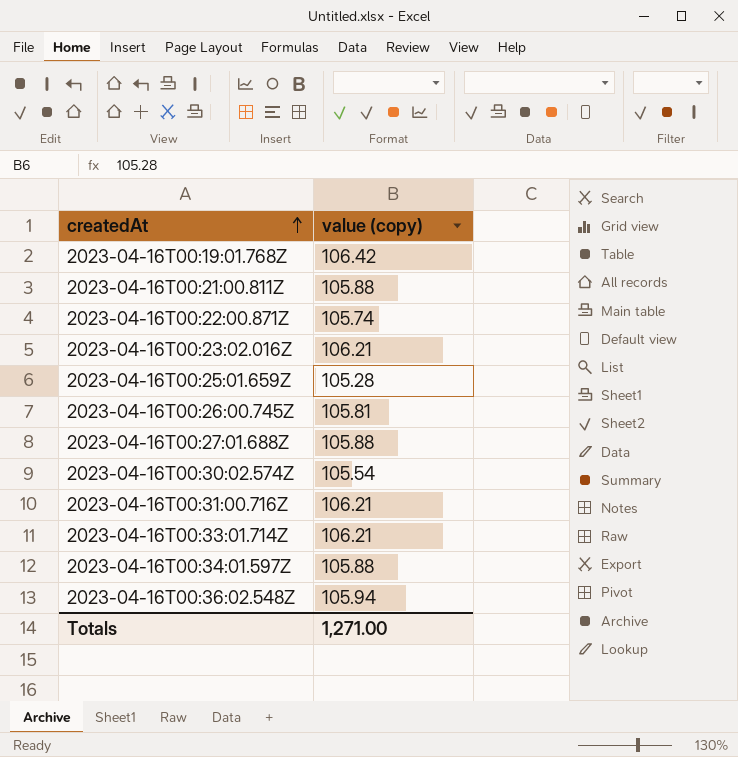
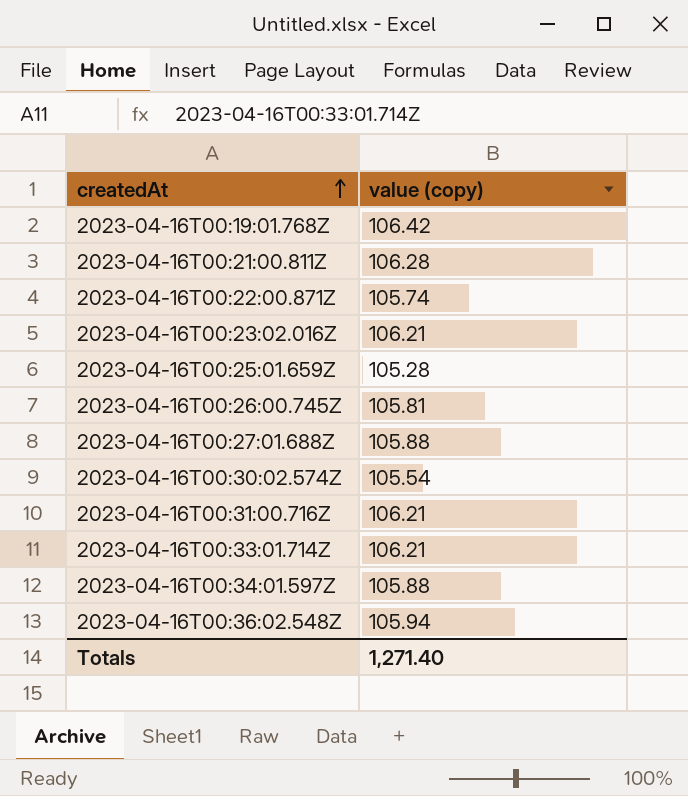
2023-04-16T00:21:00.811Z | value (copy): 105.88 -> 106.28
Totals | value (copy): 1,271.00 -> 1,271.40

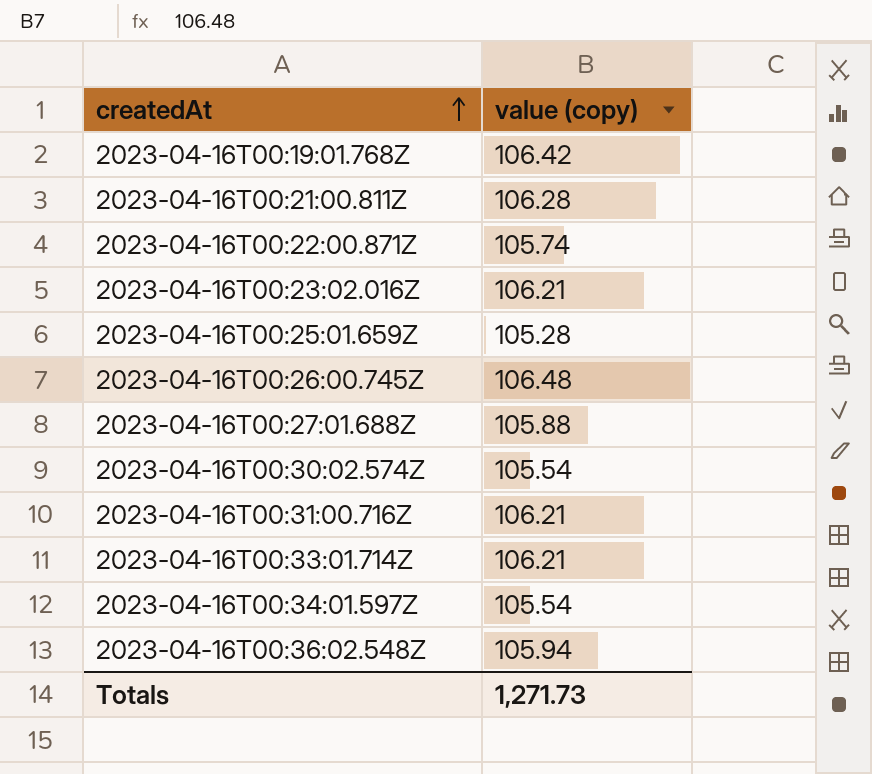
2023-04-16T00:26:00.745Z | value (copy): 105.81 -> 106.48
2023-04-16T00:34:01.597Z | value (copy): 105.88 -> 105.54
Totals | value (copy): 1,271.40 -> 1,271.73

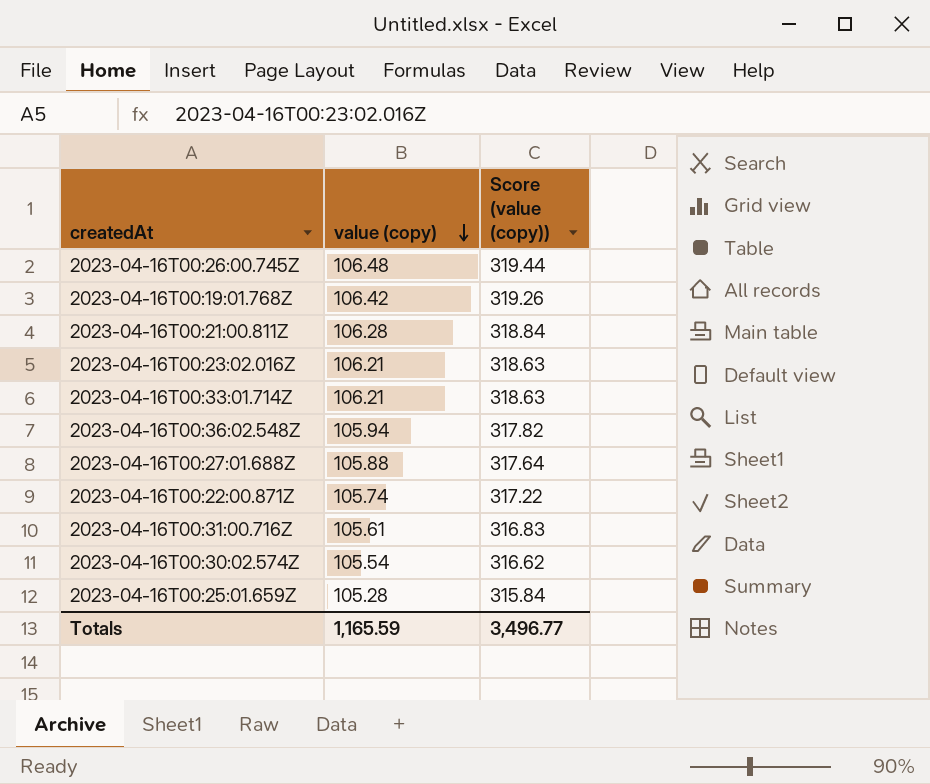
row order: createdAt ascending -> value (copy) descending
column Score (value (copy)) | formula: none -> [value (copy)] * 3
row 2023-04-16T00:34:01.597Z: 105.54 -> none
2023-04-16T00:31:00.716Z | value (copy): 106.21 -> 105.61
Totals | value (copy): 1,271.73 -> 1,165.59

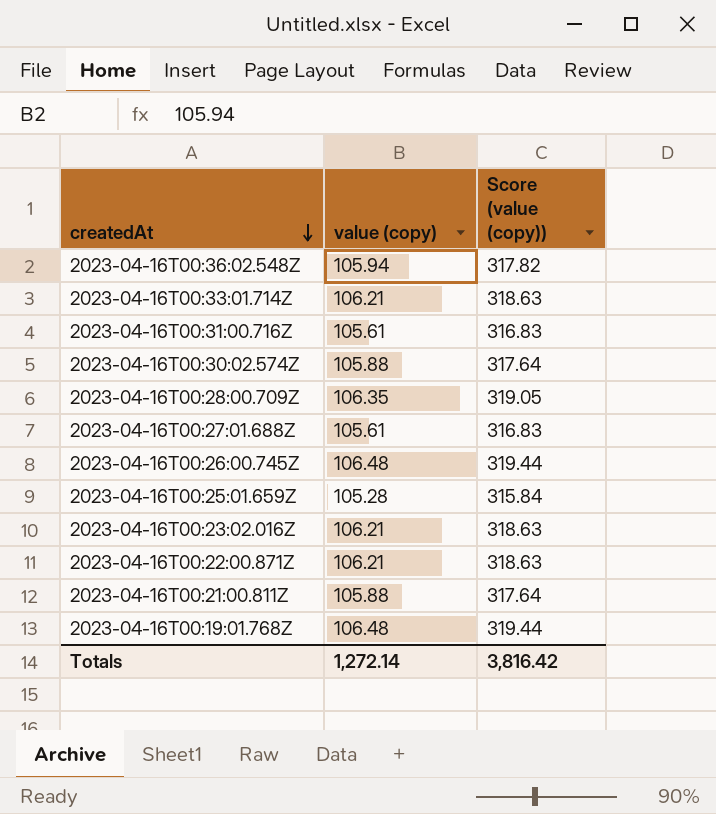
row order: value (copy) descending -> createdAt descending
2023-04-16T00:30:02.574Z | value (copy): 105.54 -> 105.88
2023-04-16T00:30:02.574Z | Score (value (copy)): 316.62 -> 317.64
row 2023-04-16T00:28:00.709Z: none -> 106.35 | 319.05
2023-04-16T00:27:01.688Z | value (copy): 105.88 -> 105.61
2023-04-16T00:27:01.688Z | Score (value (copy)): 317.64 -> 316.83
2023-04-16T00:22:00.871Z | value (copy): 105.74 -> 106.21
2023-04-16T00:22:00.871Z | Score (value (copy)): 317.22 -> 318.63
2023-04-16T00:21:00.811Z | value (copy): 106.28 -> 105.88
2023-04-16T00:21:00.811Z | Score (value (copy)): 318.84 -> 317.64
2023-04-16T00:19:01.768Z | value (copy): 106.42 -> 106.48
2023-04-16T00:19:01.768Z | Score (value (copy)): 319.26 -> 319.44
Totals | value (copy): 1,165.59 -> 1,272.14
Totals | Score (value (copy)): 3,496.77 -> 3,816.42

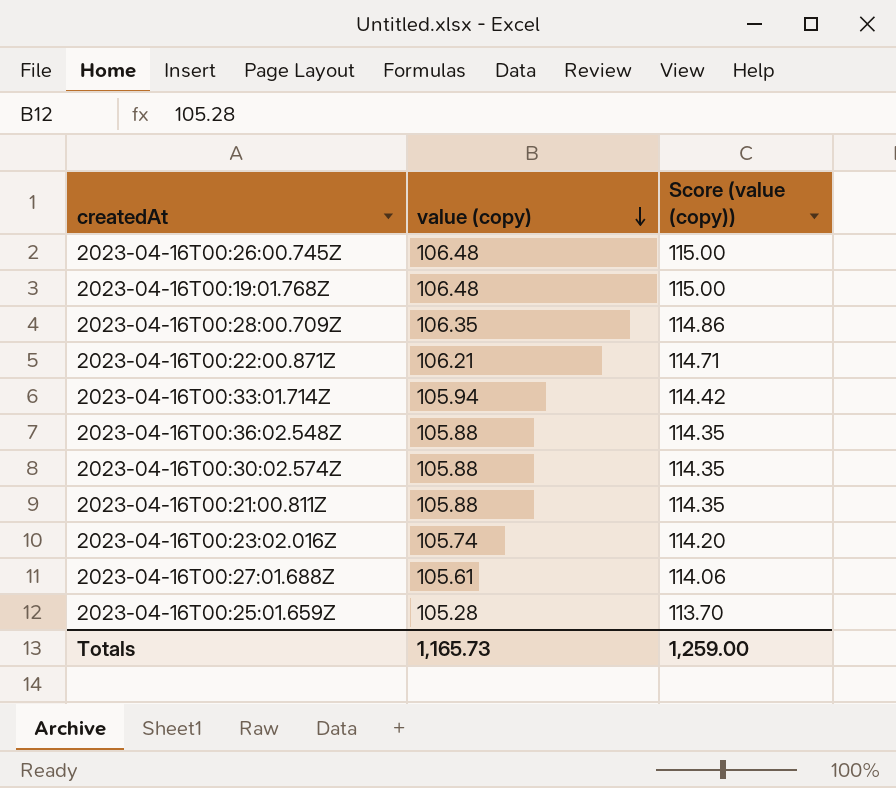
row order: createdAt descending -> value (copy) descending
column Score (value (copy)) | formula: [value (copy)] * 3 -> [value (copy)] * 1.08
row 2023-04-16T00:31:00.716Z: 105.61 | 316.83 -> none
2023-04-16T00:33:01.714Z | value (copy): 106.21 -> 105.94
2023-04-16T00:36:02.548Z | value (copy): 105.94 -> 105.88
2023-04-16T00:23:02.016Z | value (copy): 106.21 -> 105.74
Totals | value (copy): 1,272.14 -> 1,165.73
Totals | Score (value (copy)): 3,816.42 -> 1,259.00

